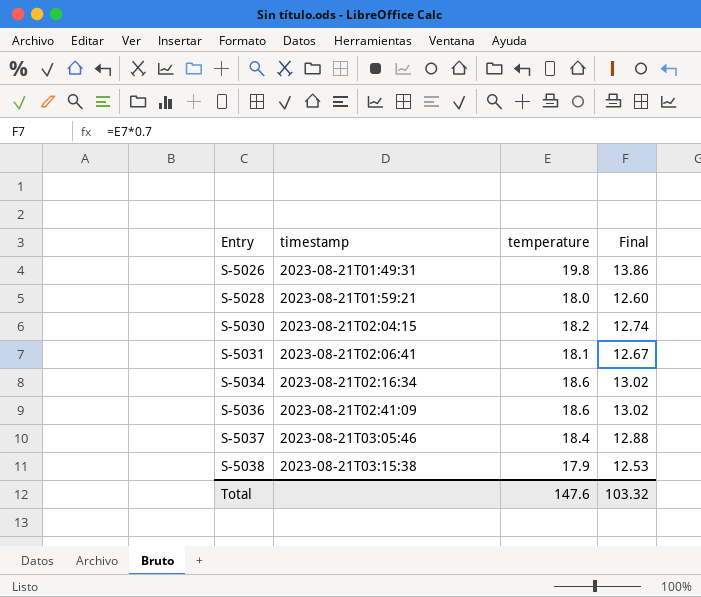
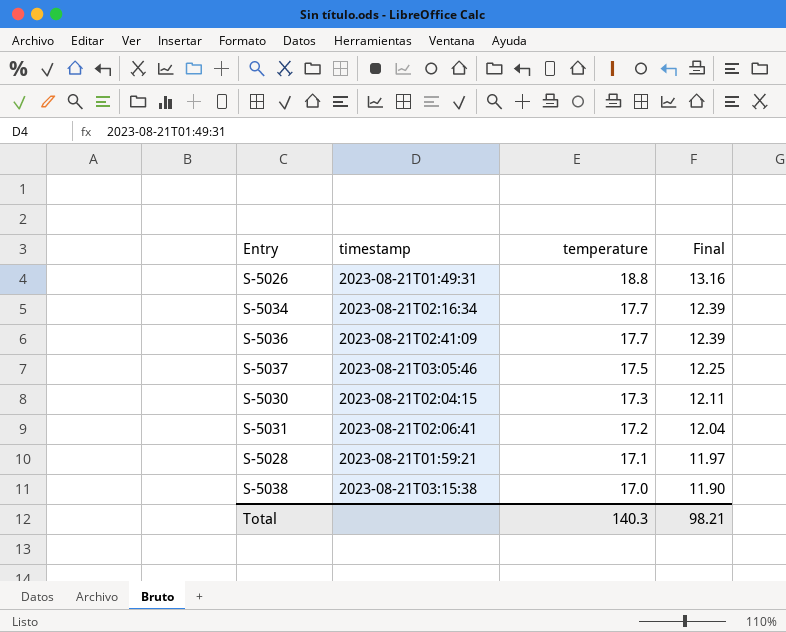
row order: Entry ascending -> temperature descending
S-5026 | temperature: 19.8 -> 18.8
S-5026 | Final: 13.86 -> 13.16
S-5034 | temperature: 18.6 -> 17.7
S-5034 | Final: 13.02 -> 12.39
S-5036 | temperature: 18.6 -> 17.7
S-5036 | Final: 13.02 -> 12.39
S-5037 | temperature: 18.4 -> 17.5
S-5037 | Final: 12.88 -> 12.25
S-5030 | temperature: 18.2 -> 17.3
S-5030 | Final: 12.74 -> 12.11
S-5031 | temperature: 18.1 -> 17.2
S-5031 | Final: 12.67 -> 12.04
S-5028 | temperature: 18.0 -> 17.1
S-5028 | Final: 12.60 -> 11.97
S-5038 | temperature: 17.9 -> 17.0
S-5038 | Final: 12.53 -> 11.90
Total | temperature: 147.6 -> 140.3
Total | Final: 103.32 -> 98.21

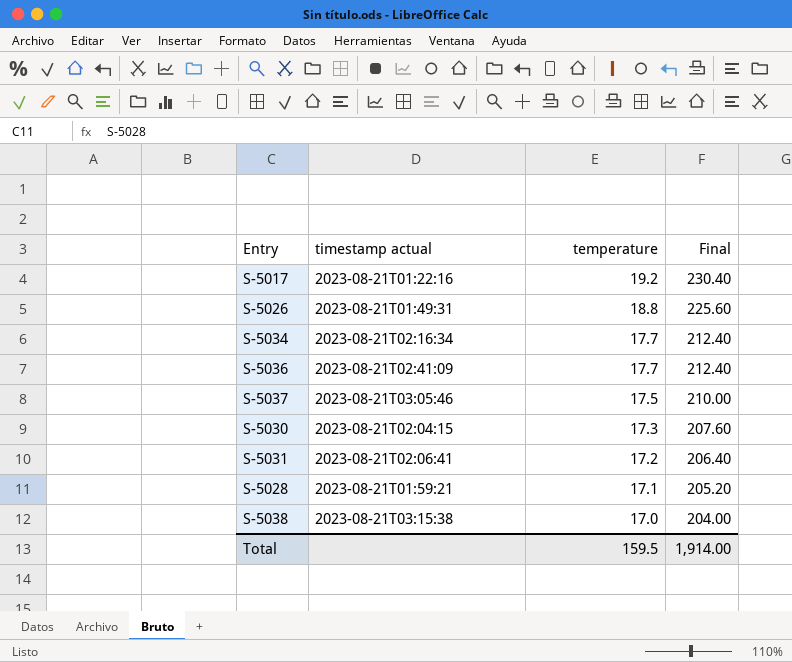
column name: timestamp -> timestamp actual
column Final | formula: [temperature] * 0.7 -> [temperature] * 12
row S-5017: none -> 2023-08-21T01:22:16 | 19.2 | 230.40
Total | temperature: 140.3 -> 159.5
Total | Final: 98.21 -> 1,914.00

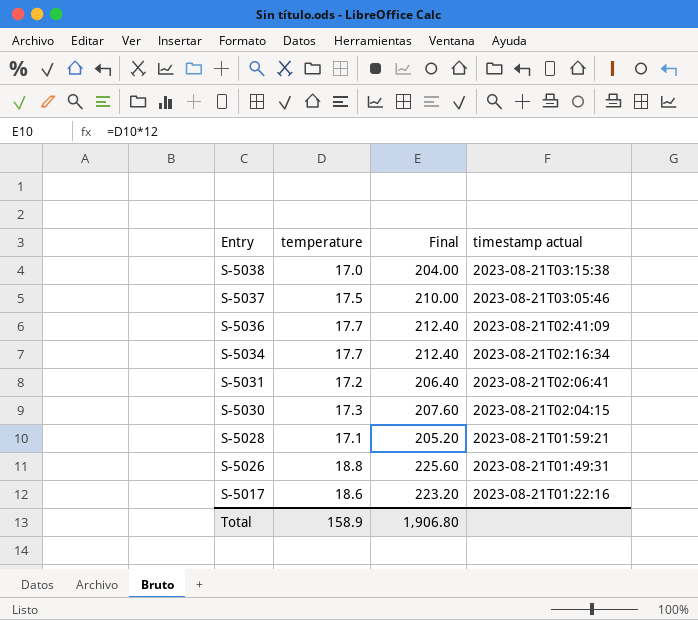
row order: temperature descending -> Entry descending
column timestamp actual | position: 2 -> 4
S-5017 | temperature: 19.2 -> 18.6
S-5017 | Final: 230.40 -> 223.20
Total | temperature: 159.5 -> 158.9
Total | Final: 1,914.00 -> 1,906.80

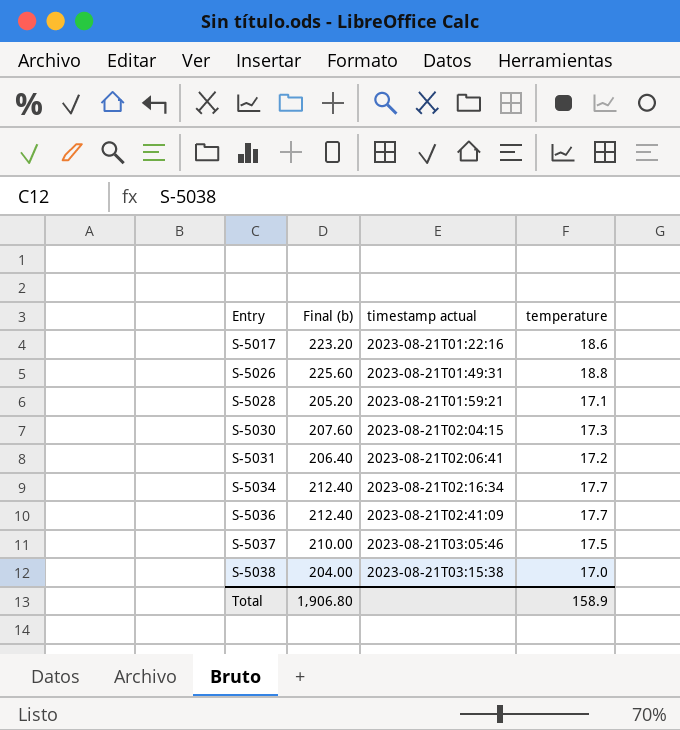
row order: Entry descending -> Entry ascending
column name: Final -> Final (b)
column temperature | position: 2 -> 4

